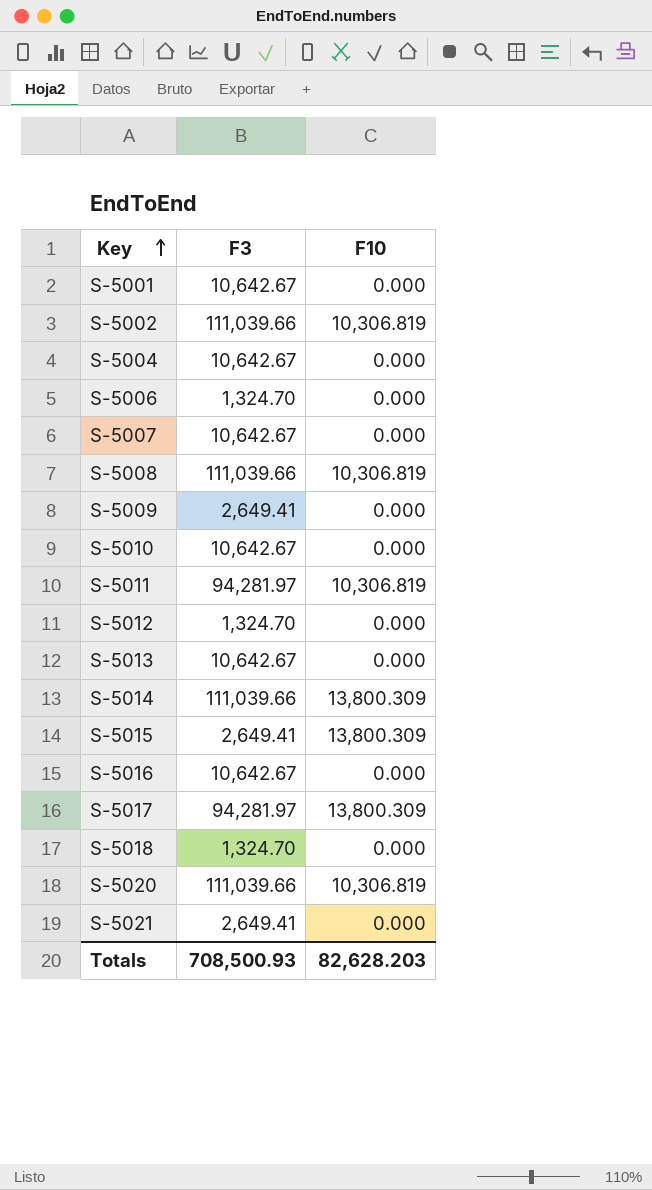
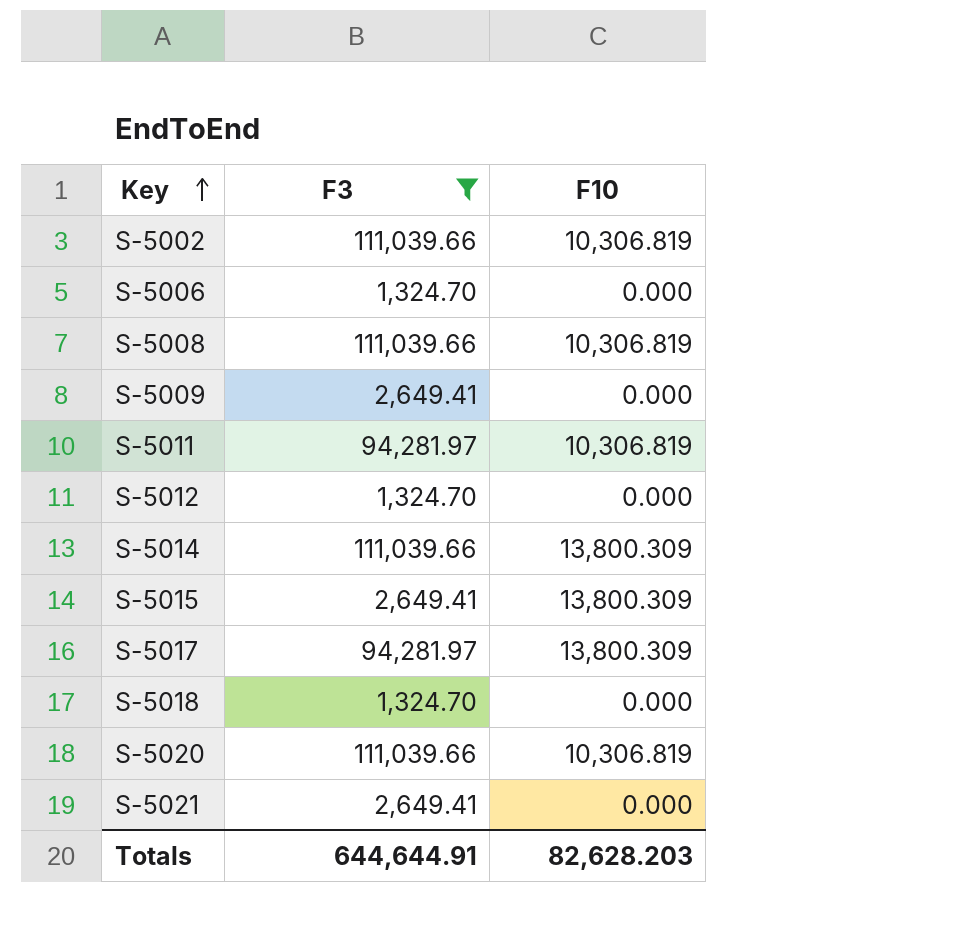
filter: none -> F3 != 10,642.67
Totals | F3: 708,500.93 -> 644,644.91

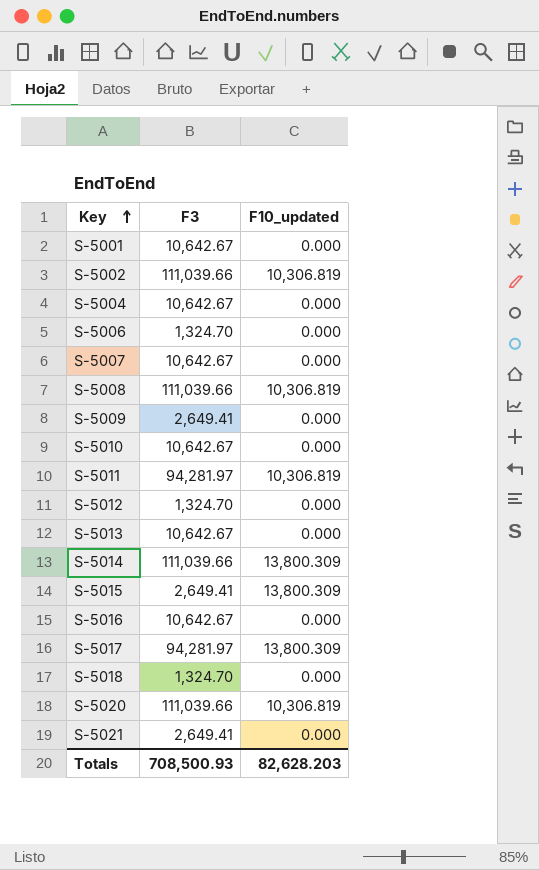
filter: F3 != 10,642.67 -> none
column name: F10 -> F10_updated
Totals | F3: 644,644.91 -> 708,500.93

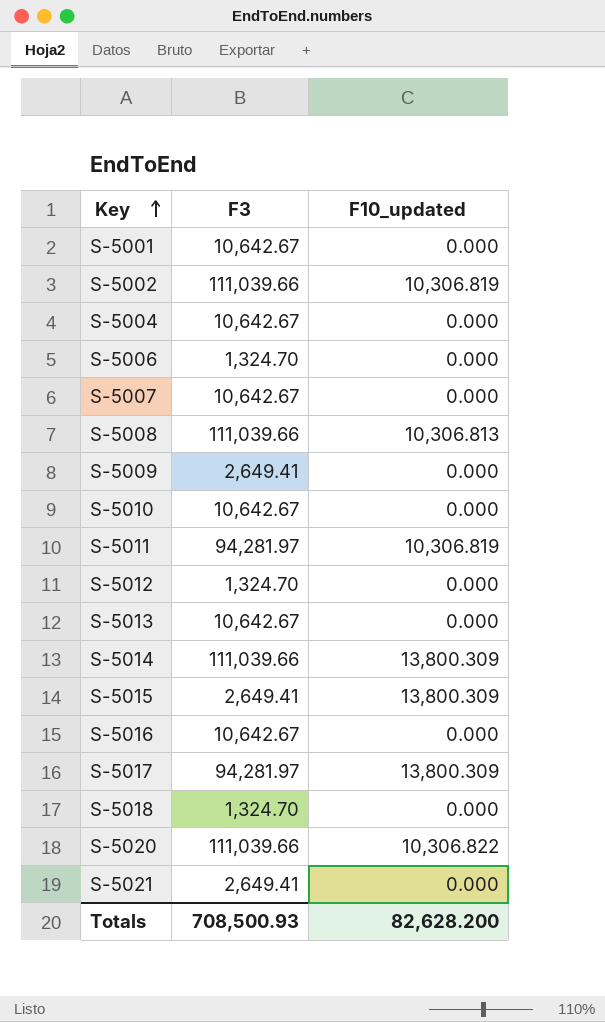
S-5008 | F10_updated: 10,306.819 -> 10,306.813
S-5020 | F10_updated: 10,306.819 -> 10,306.822
Totals | F10_updated: 82,628.203 -> 82,628.200

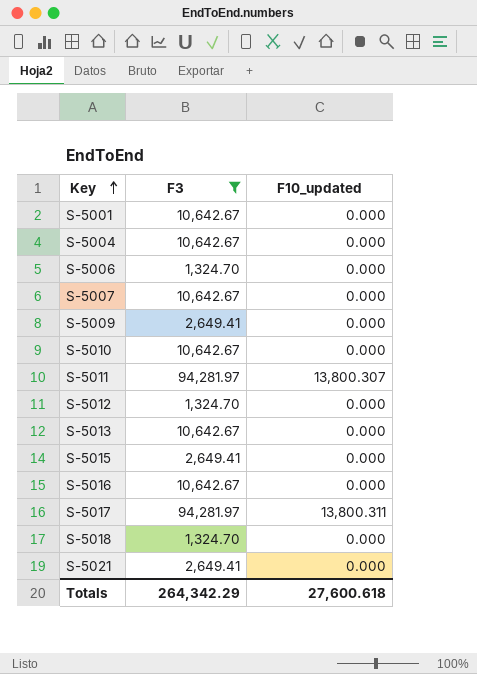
filter: none -> F3 != 111,039.66
S-5011 | F10_updated: 10,306.819 -> 13,800.307
S-5015 | F10_updated: 13,800.309 -> 0.000
S-5017 | F10_updated: 13,800.309 -> 13,800.311
Totals | F3: 708,500.93 -> 264,342.29
Totals | F10_updated: 82,628.200 -> 27,600.618

